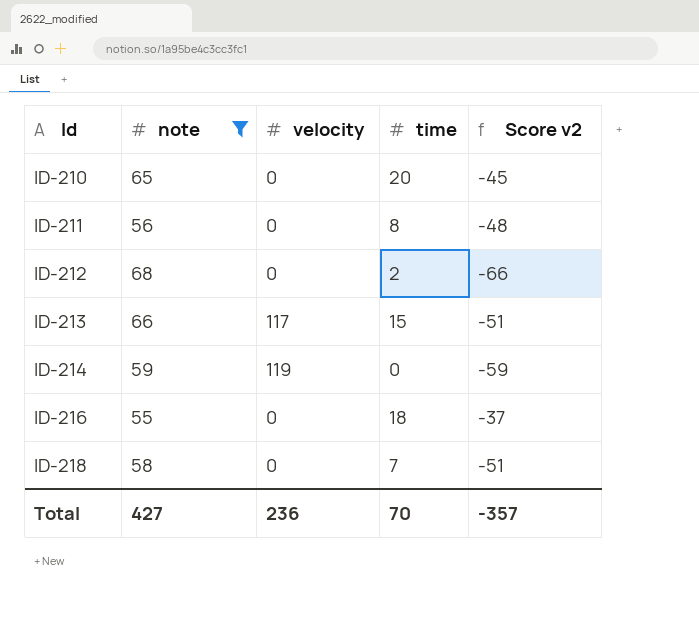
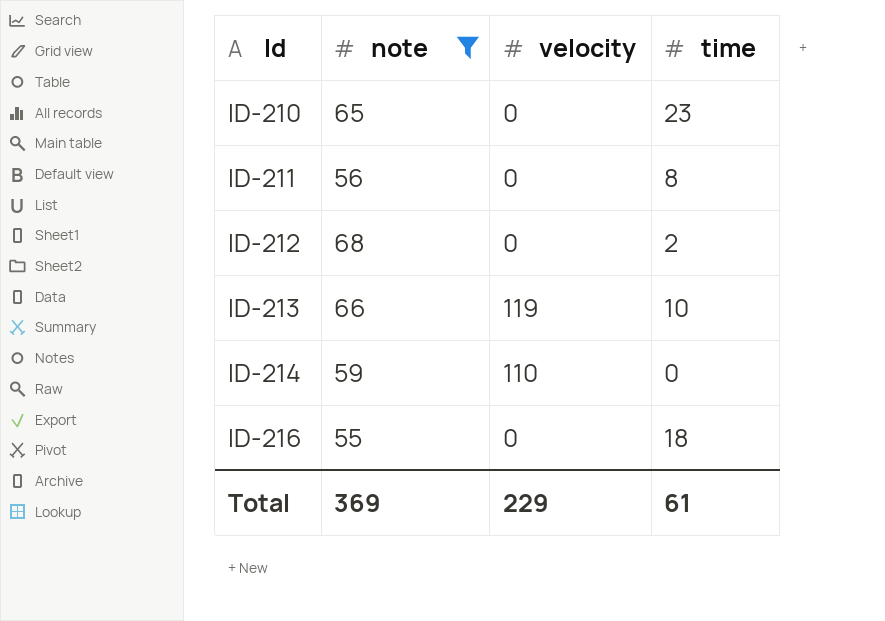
column Score v2 | formula: [time] - [note] -> none
row ID-218: 58 | 0 | 7 | -51 -> none
ID-210 | time: 20 -> 23
ID-213 | velocity: 117 -> 119
ID-213 | time: 15 -> 10
ID-214 | velocity: 119 -> 110
Total | note: 427 -> 369
Total | velocity: 236 -> 229
Total | time: 70 -> 61

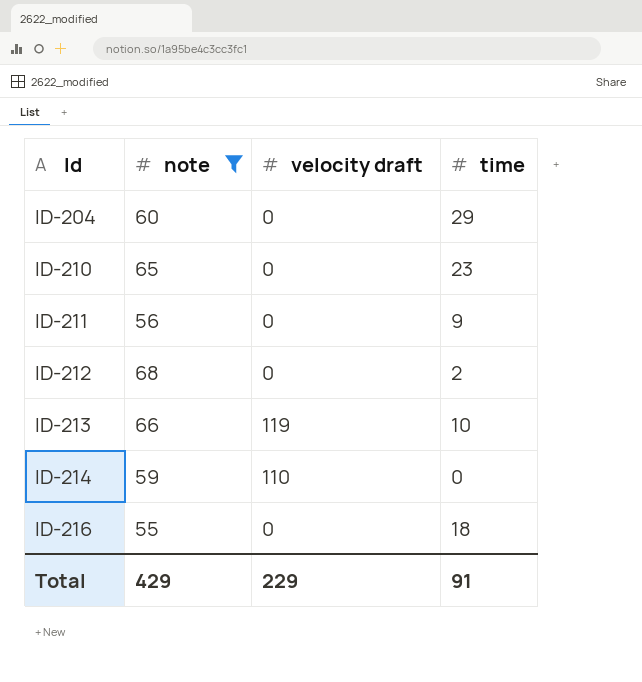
column name: velocity -> velocity draft
row ID-204: none -> 60 | 0 | 29
ID-211 | time: 8 -> 9
Total | note: 369 -> 429
Total | time: 61 -> 91

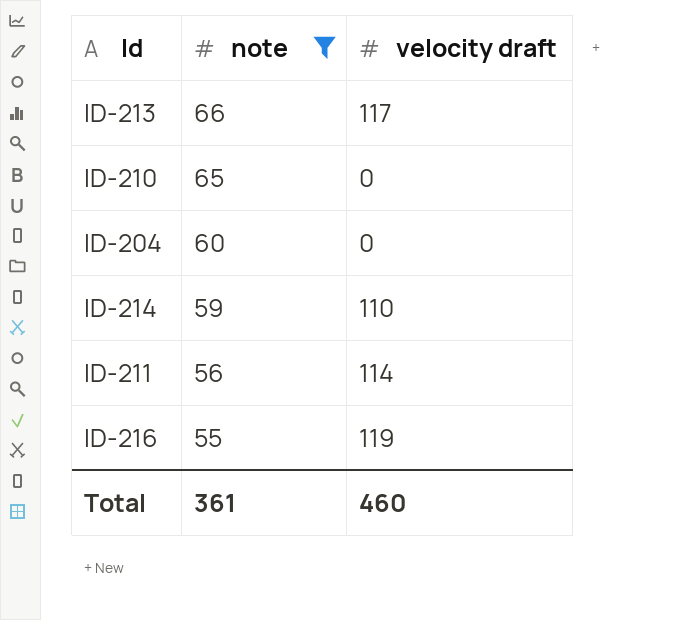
row order: Id ascending -> note descending
column time | position: 4 -> none
row ID-212: 68 | 0 | 2 -> none
ID-213 | velocity draft: 119 -> 117
ID-211 | velocity draft: 0 -> 114
ID-216 | velocity draft: 0 -> 119
Total | note: 429 -> 361
Total | velocity draft: 229 -> 460

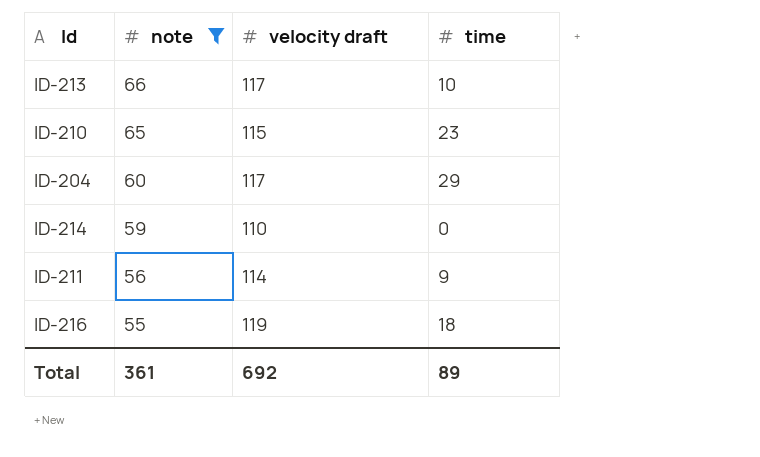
column time | position: none -> 4
ID-210 | velocity draft: 0 -> 115
ID-204 | velocity draft: 0 -> 117
Total | velocity draft: 460 -> 692

